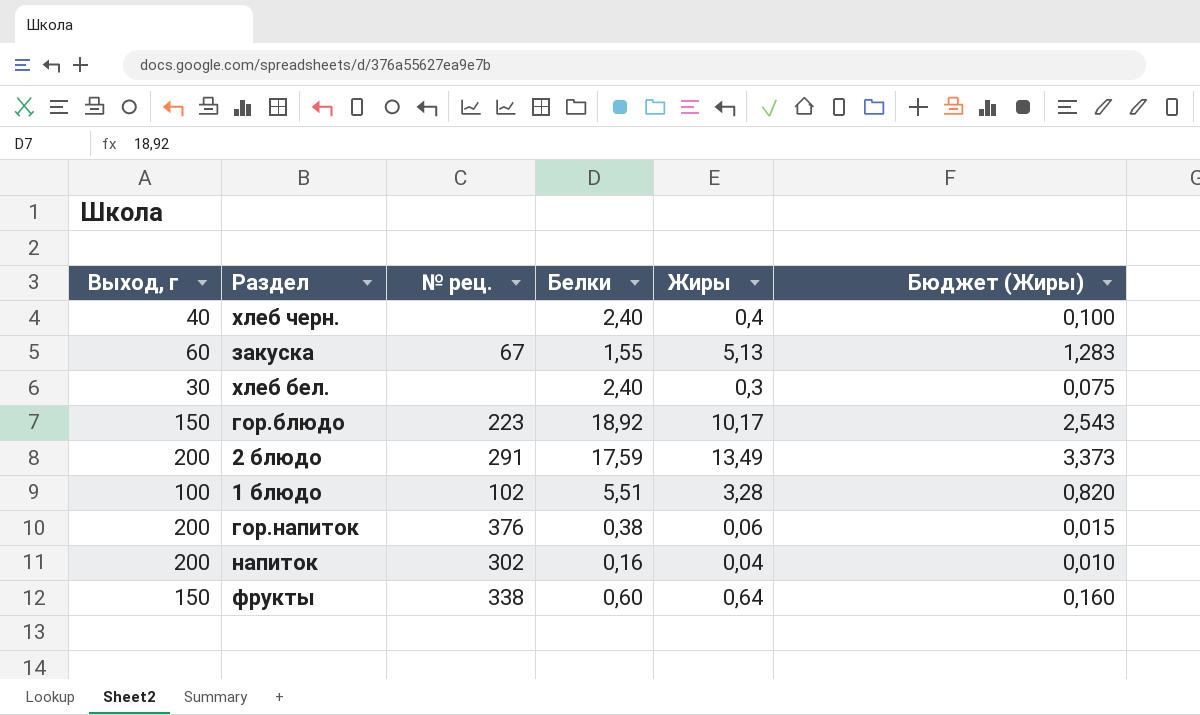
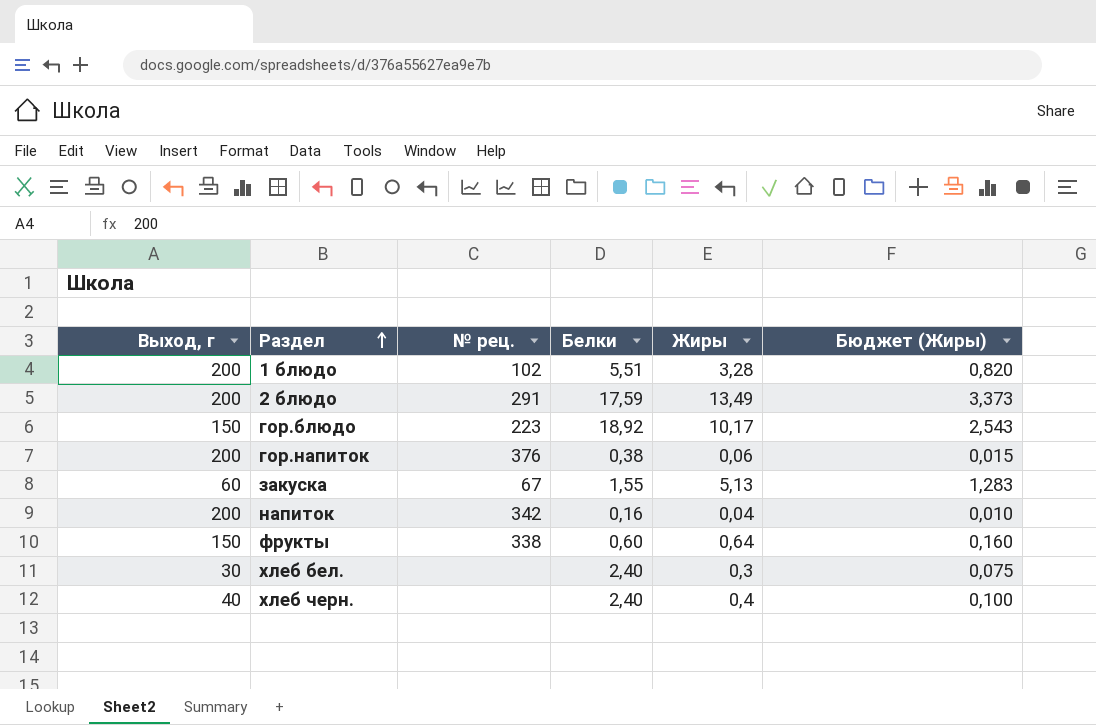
row order: none -> Раздел ascending
1 блюдо | Выход, г: 100 -> 200
напиток | № рец.: 302 -> 342

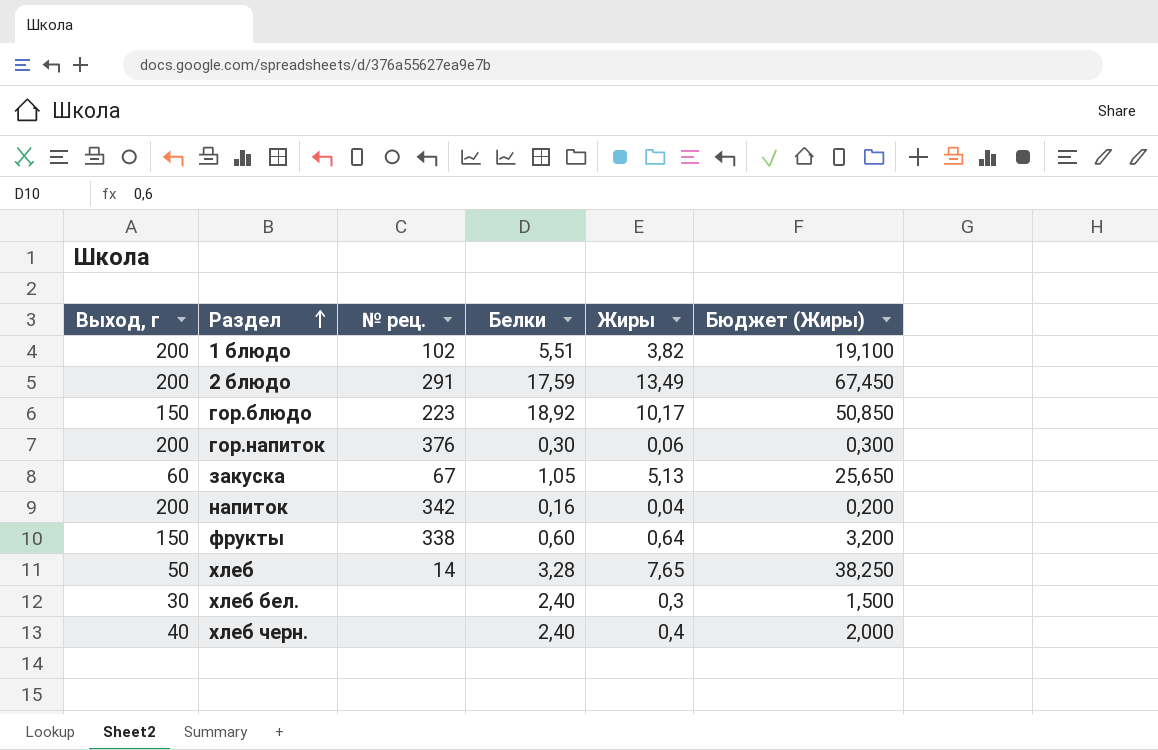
column Бюджет (Жиры) | formula: [Жиры] * 0,25 -> [Жиры] * 5
1 блюдо | Жиры: 3,28 -> 3,82
гор.напиток | Белки: 0,38 -> 0,30
закуска | Белки: 1,55 -> 1,05
row хлеб: none -> 50 | 14 | 3,28 | 7,65 | 38,250

